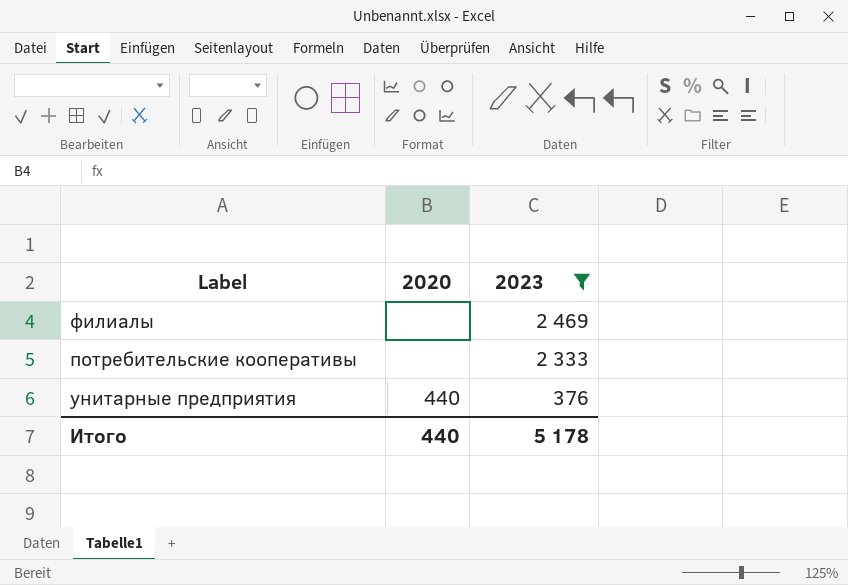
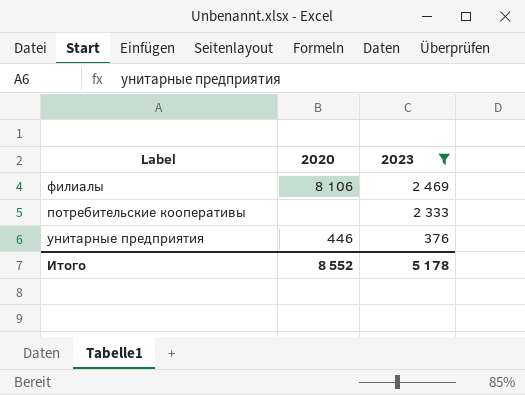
филиалы | 2020: none -> 8 106
унитарные предприятия | 2020: 440 -> 446
Итого | 2020: 440 -> 8 552

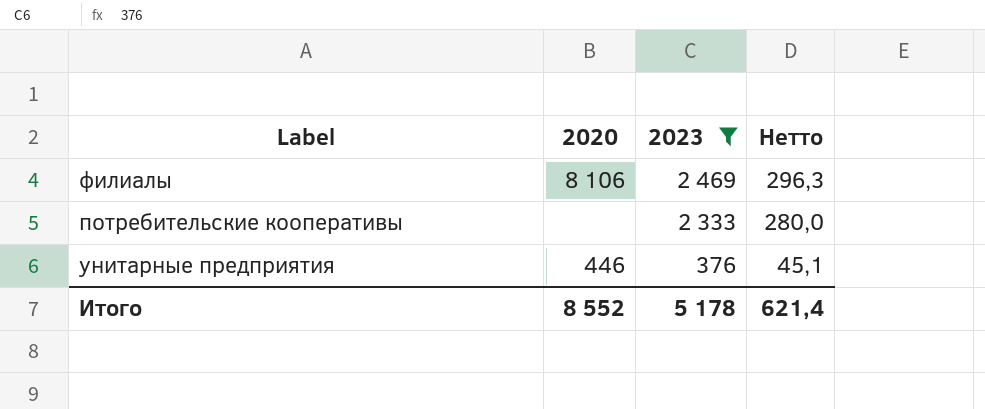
column Нетто | formula: none -> [2023] * 0,12

